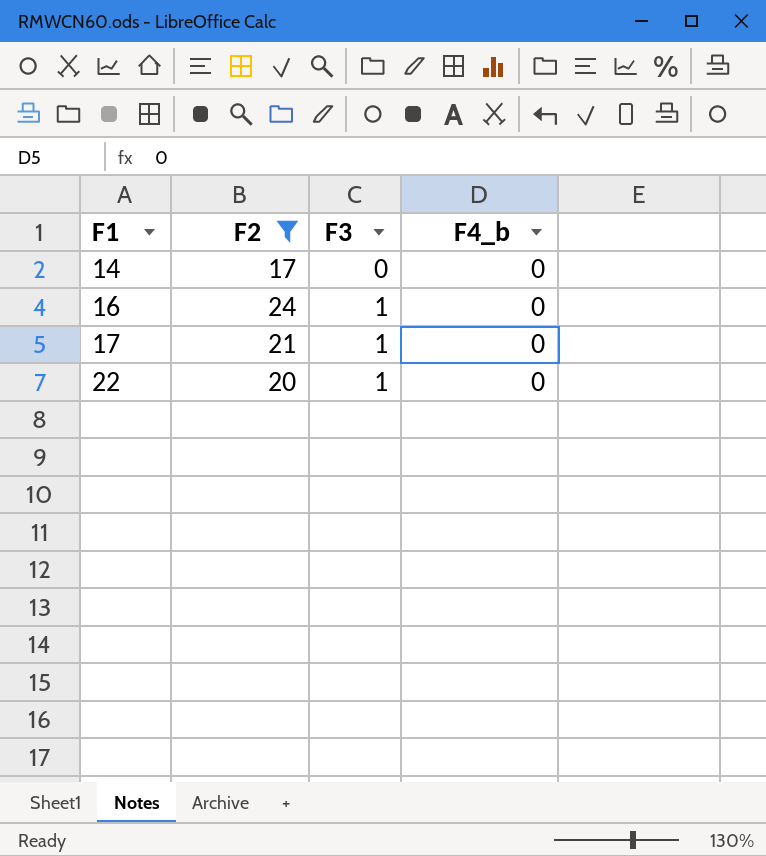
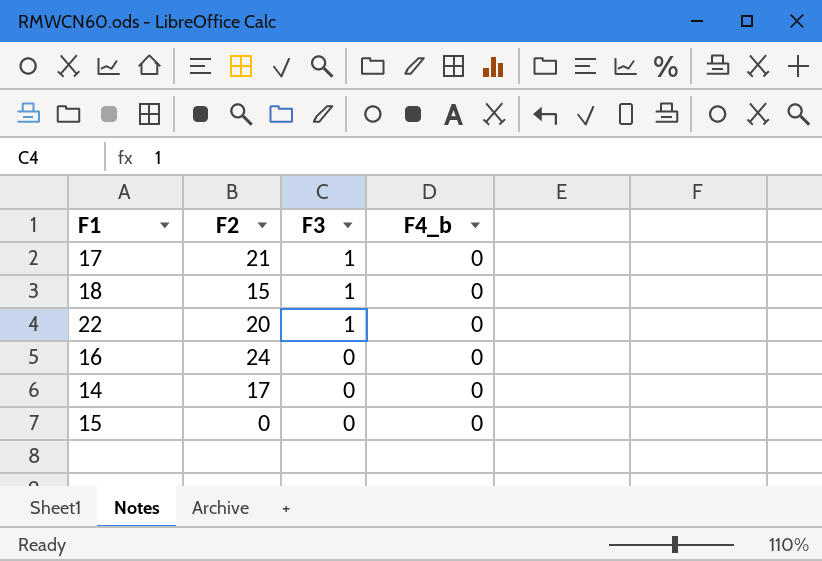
filter: F2 >= 17 -> none
row order: F1 ascending -> F3 descending
16 | F3: 1 -> 0

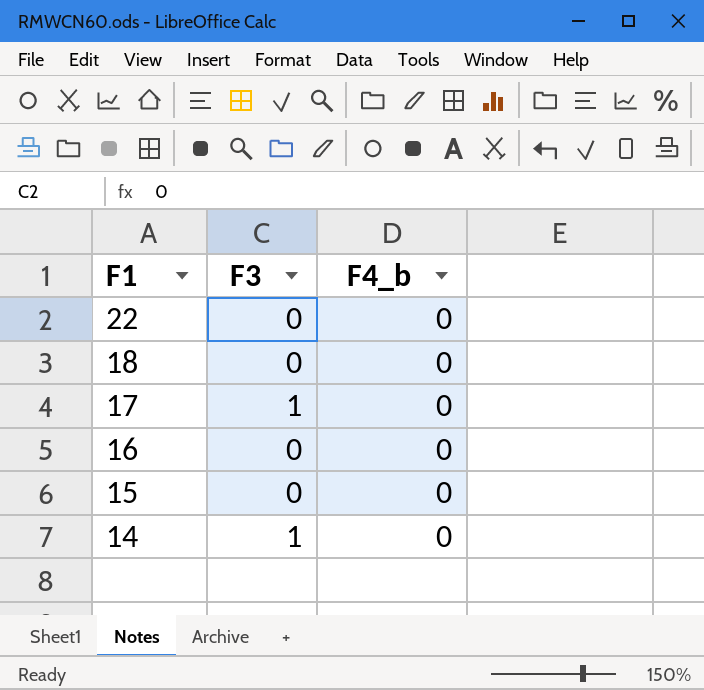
row order: F3 descending -> F1 descending
column F2 | position: 2 -> none
22 | F3: 1 -> 0
18 | F3: 1 -> 0
14 | F3: 0 -> 1

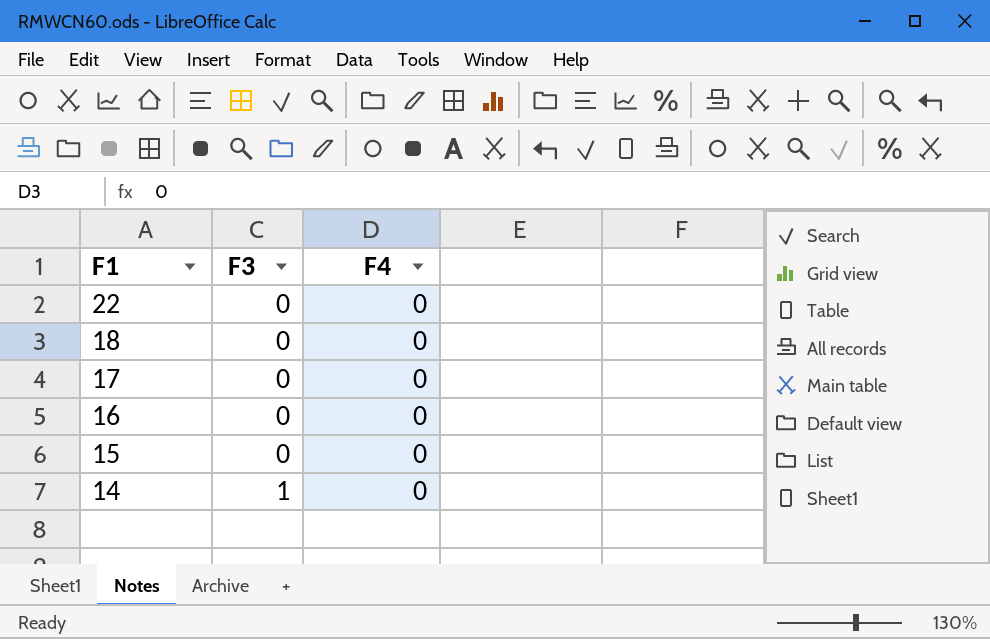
column name: F4_b -> F4
17 | F3: 1 -> 0

